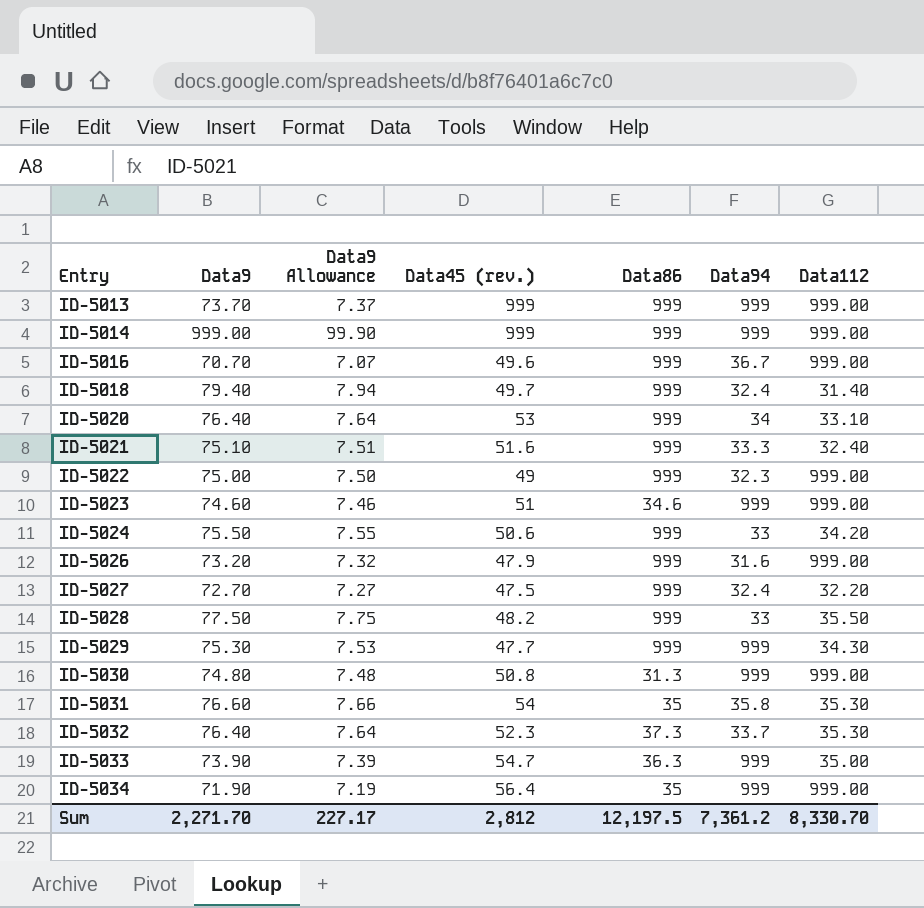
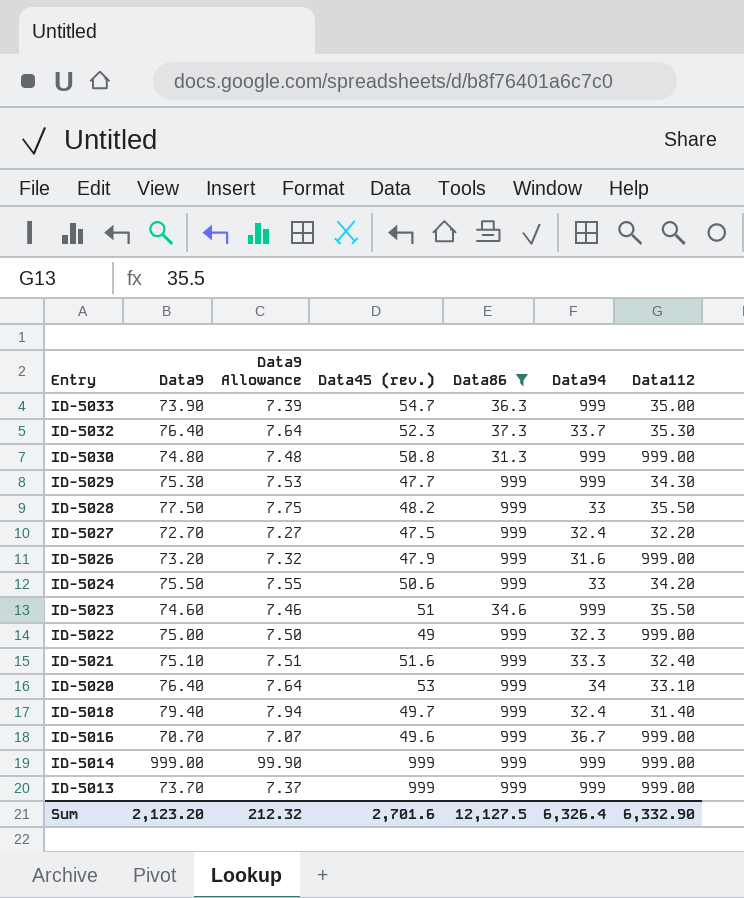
filter: none -> Data86 != 35
row order: Entry ascending -> Entry descending
ID-5023 | Data112: 999.00 -> 35.50
Sum | Data9: 2,271.70 -> 2,123.20
Sum | Data9 Allowance: 227.17 -> 212.32
Sum | Data45 (rev.): 2,812 -> 2,701.6
Sum | Data86: 12,197.5 -> 12,127.5
Sum | Data94: 7,361.2 -> 6,326.4
Sum | Data112: 8,330.70 -> 6,332.90

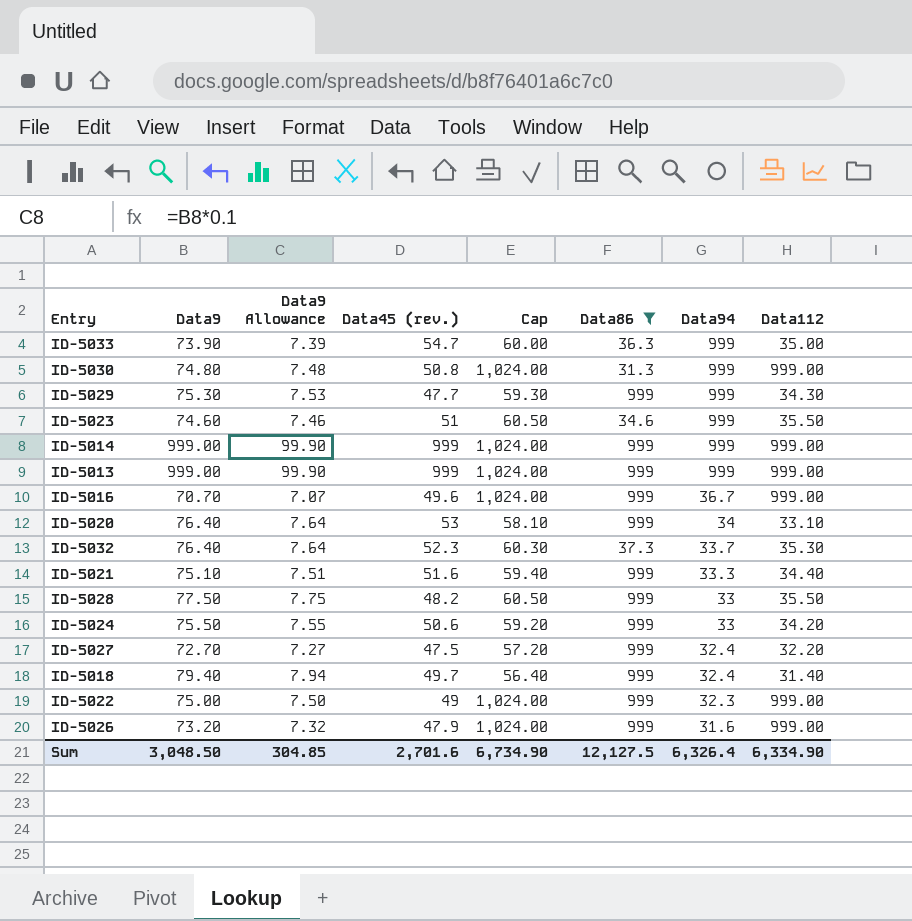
row order: Entry descending -> Data94 descending
column Cap | formula: none -> [Data112] + 25
ID-5013 | Data9: 73.70 -> 999.00
ID-5013 | Data9 Allowance: 7.37 -> 99.90
ID-5021 | Data112: 32.40 -> 34.40
Sum | Data9: 2,123.20 -> 3,048.50
Sum | Data9 Allowance: 212.32 -> 304.85
Sum | Data112: 6,332.90 -> 6,334.90

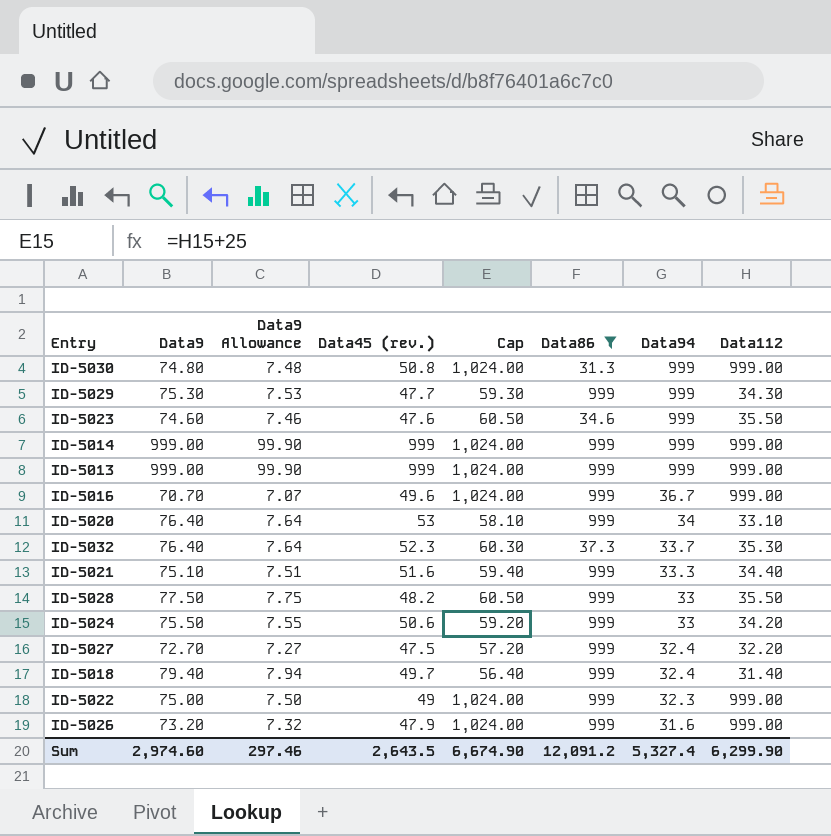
row ID-5033: 73.90 | 7.39 | 54.7 | 60.00 | 36.3 | 999 | 35.00 -> none
ID-5023 | Data45 (rev.): 51 -> 47.6
Sum | Data9: 3,048.50 -> 2,974.60
Sum | Data9 Allowance: 304.85 -> 297.46
Sum | Data45 (rev.): 2,701.6 -> 2,643.5
Sum | Cap: 6,734.90 -> 6,674.90
Sum | Data86: 12,127.5 -> 12,091.2
Sum | Data94: 6,326.4 -> 5,327.4
Sum | Data112: 6,334.90 -> 6,299.90

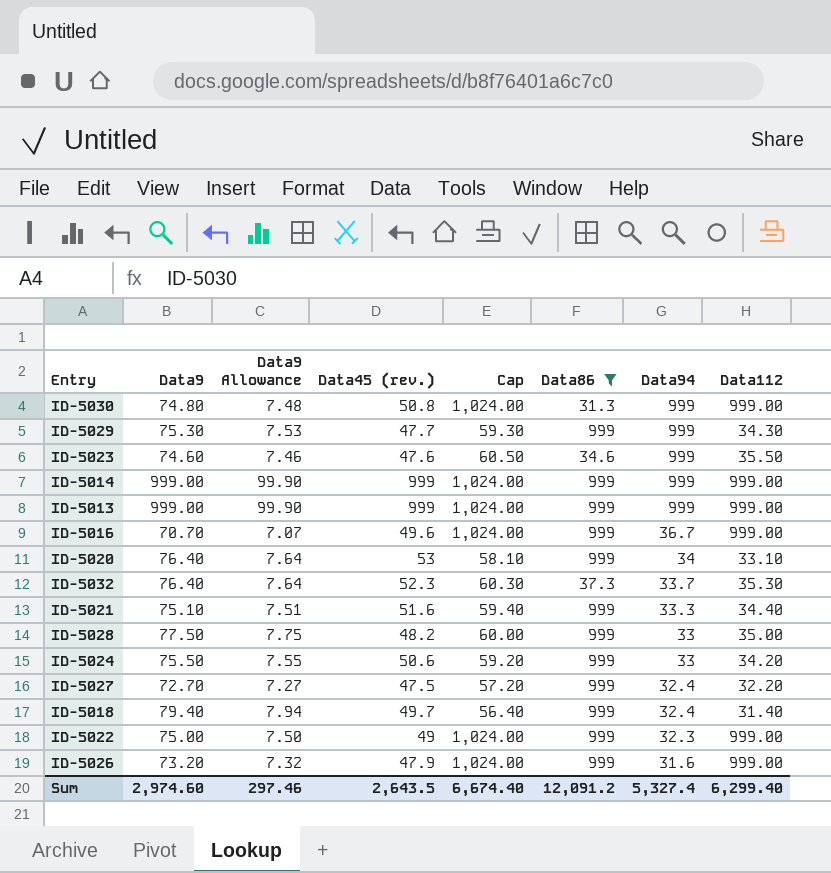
ID-5028 | Cap: 60.50 -> 60.00
ID-5028 | Data112: 35.50 -> 35.00
Sum | Cap: 6,674.90 -> 6,674.40
Sum | Data112: 6,299.90 -> 6,299.40

